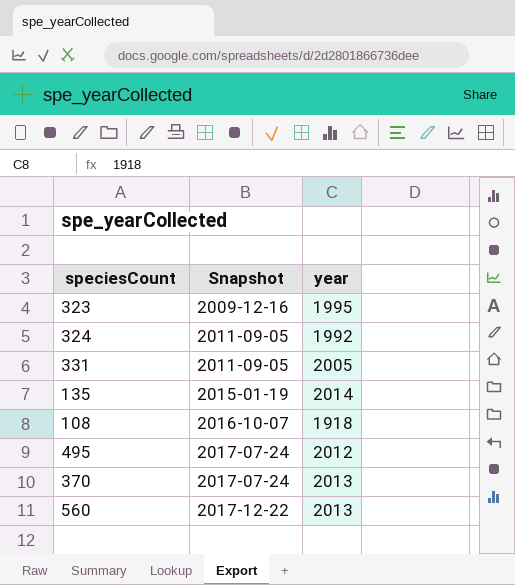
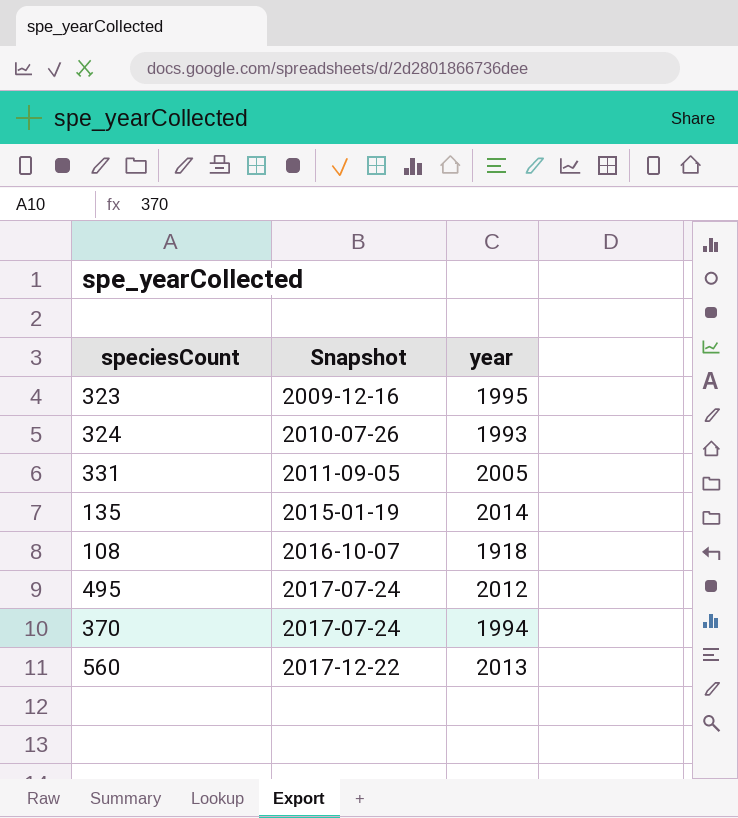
324 | Snapshot: 2011-09-05 -> 2010-07-26
324 | year: 1992 -> 1993
370 | year: 2013 -> 1994

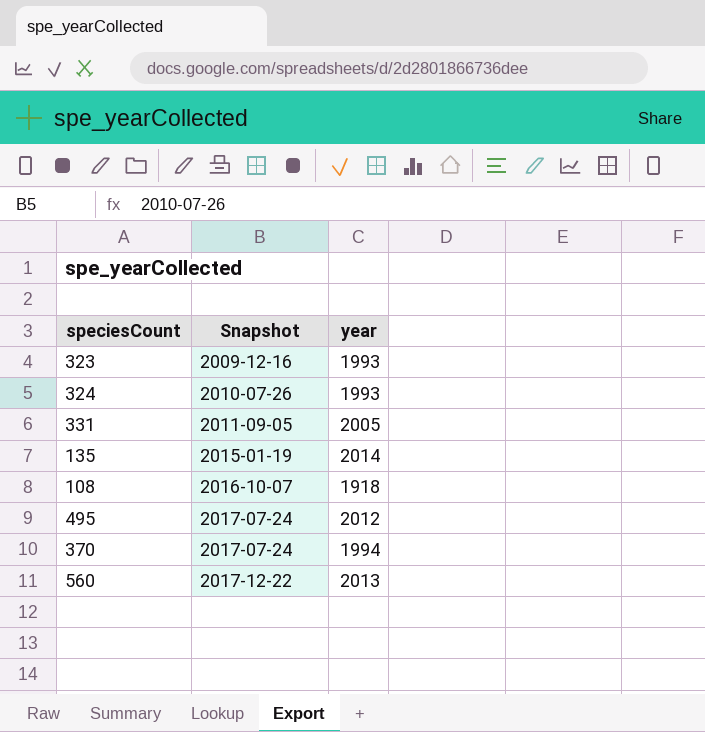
323 | year: 1995 -> 1993

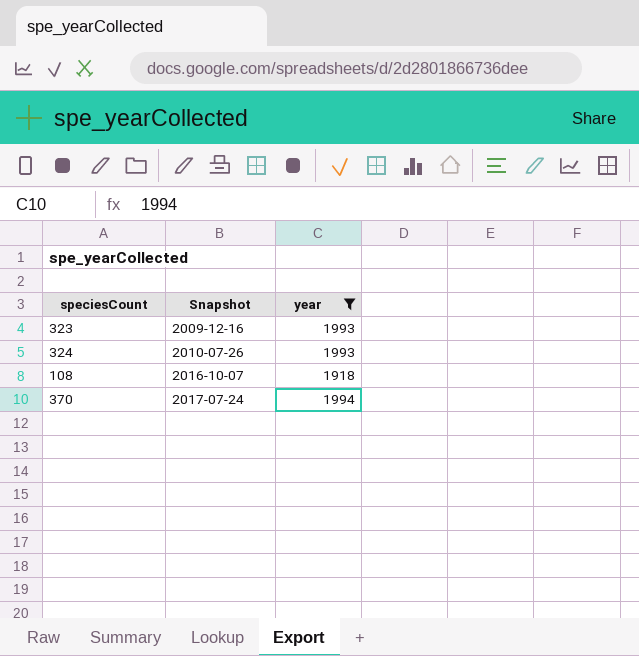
filter: none -> year <= 1994

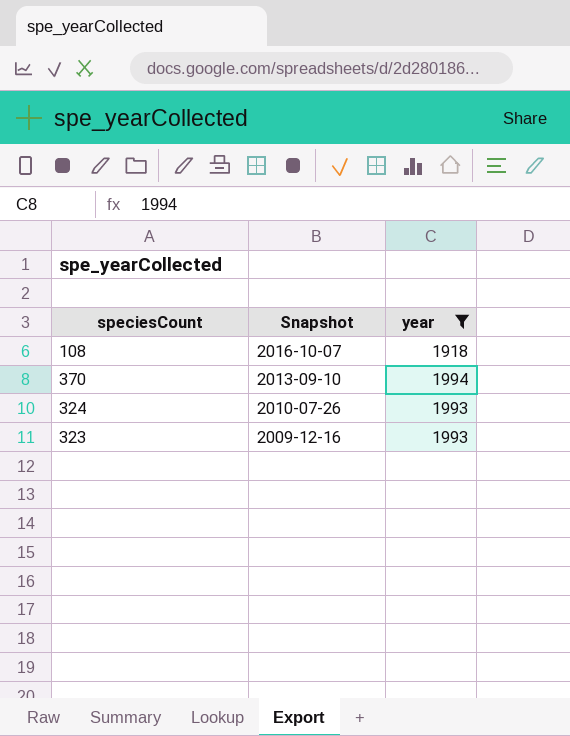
row order: Snapshot ascending -> Snapshot descending
370 | Snapshot: 2017-07-24 -> 2013-09-10

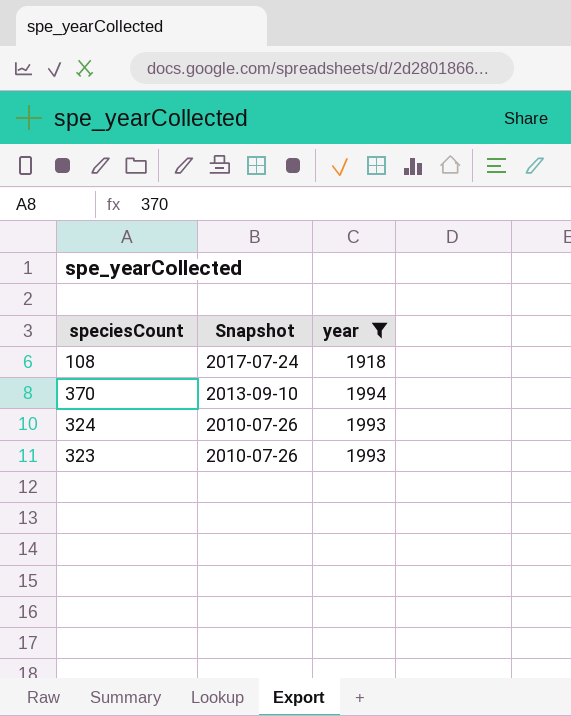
108 | Snapshot: 2016-10-07 -> 2017-07-24
323 | Snapshot: 2009-12-16 -> 2010-07-26

